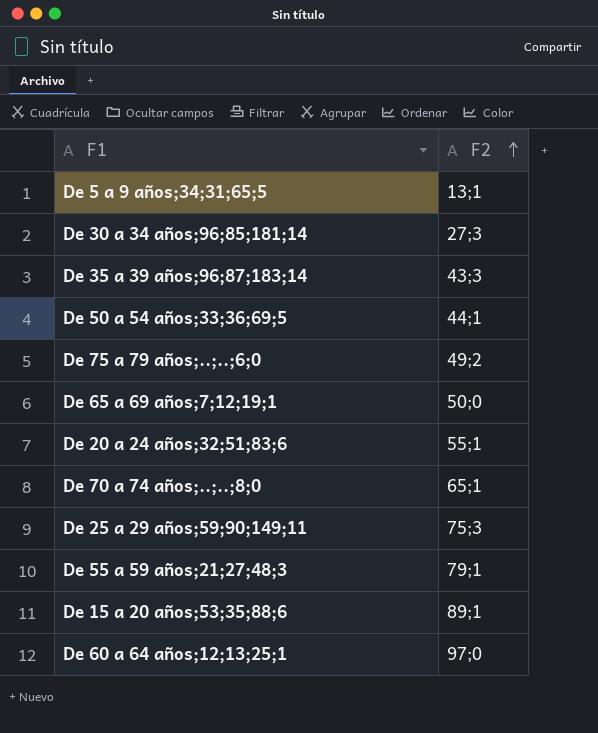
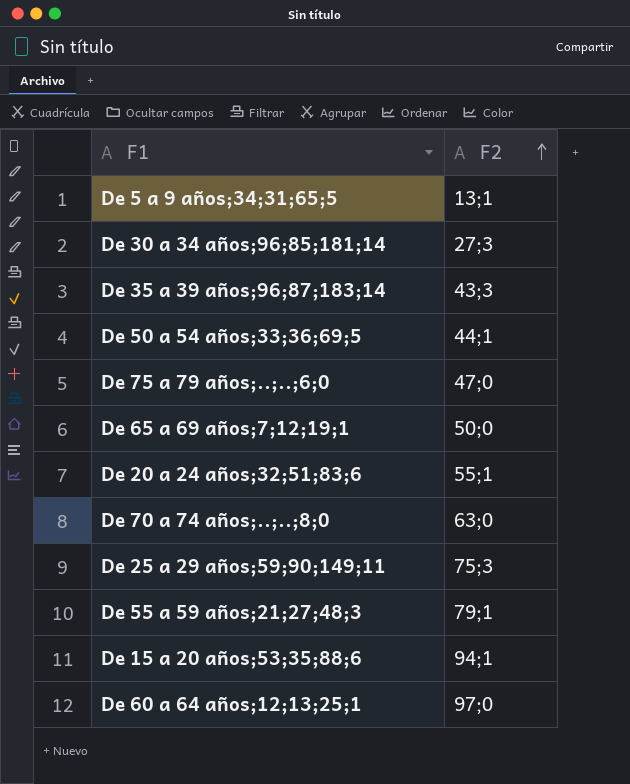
De 75 a 79 años;..;..;6;0 | F2: 49;2 -> 47;0
De 70 a 74 años;..;..;8;0 | F2: 65;1 -> 63;0
De 15 a 20 años;53;35;88;6 | F2: 89;1 -> 94;1

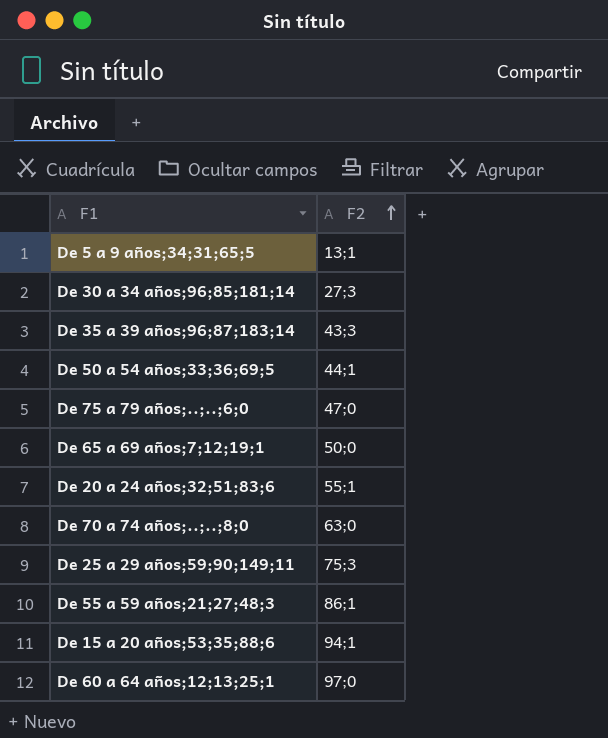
De 55 a 59 años;21;27;48;3 | F2: 79;1 -> 86;1

